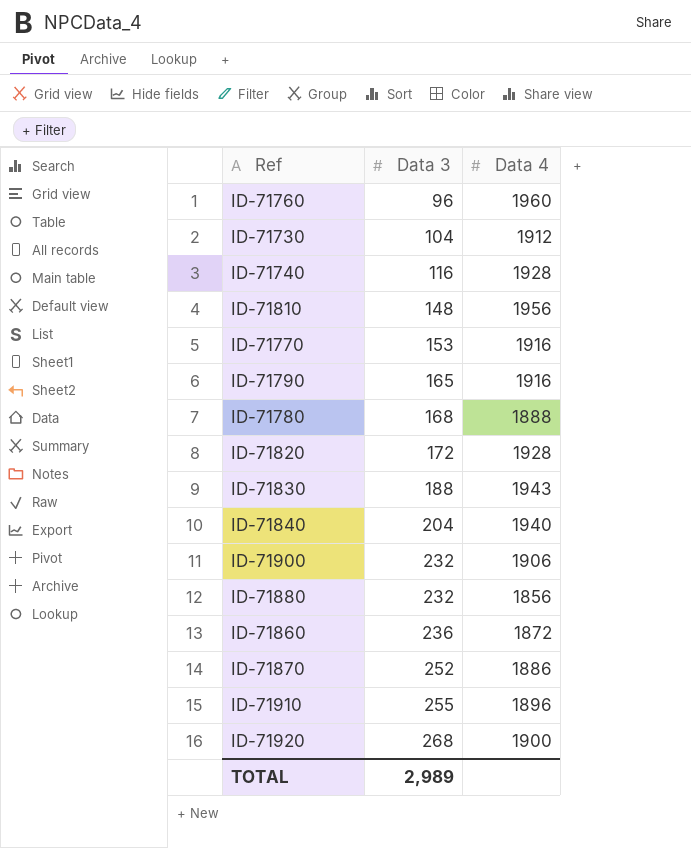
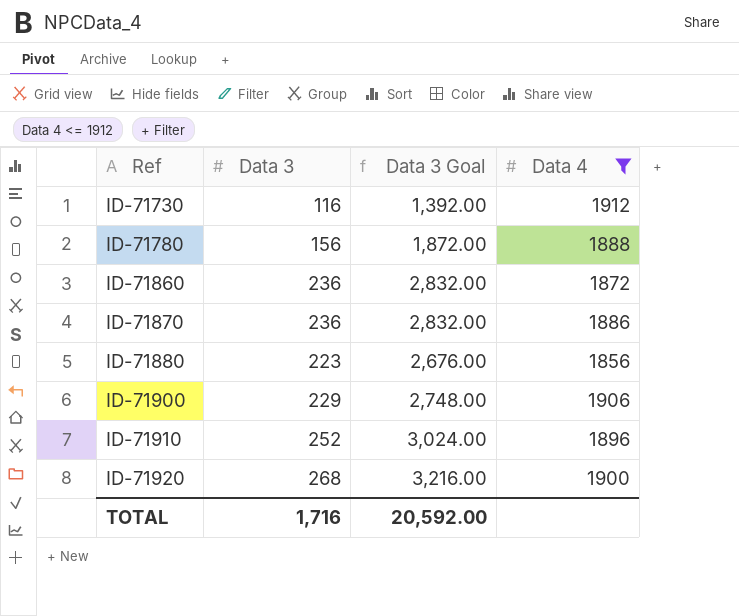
filter: none -> Data 4 <= 1912
row order: Data 3 ascending -> Ref ascending
column Data 3 Goal | formula: none -> [Data 3] * 12
ID-71730 | Data 3: 104 -> 116
ID-71780 | Data 3: 168 -> 156
ID-71870 | Data 3: 252 -> 236
ID-71880 | Data 3: 232 -> 223
ID-71900 | Data 3: 232 -> 229
ID-71910 | Data 3: 255 -> 252
TOTAL | Data 3: 2,989 -> 1,716

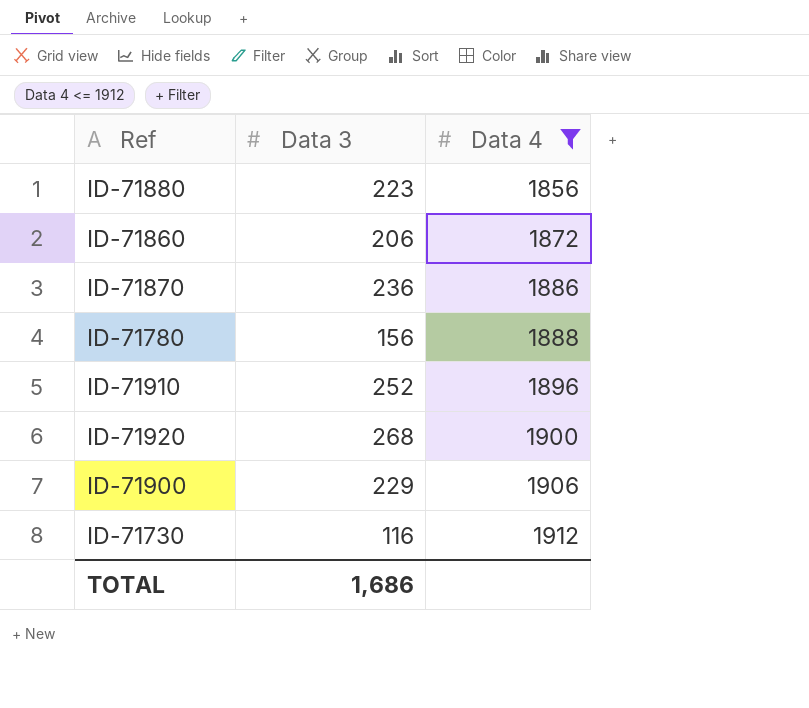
row order: Ref ascending -> Data 4 ascending
column Data 3 Goal | formula: [Data 3] * 12 -> none
ID-71860 | Data 3: 236 -> 206
TOTAL | Data 3: 1,716 -> 1,686

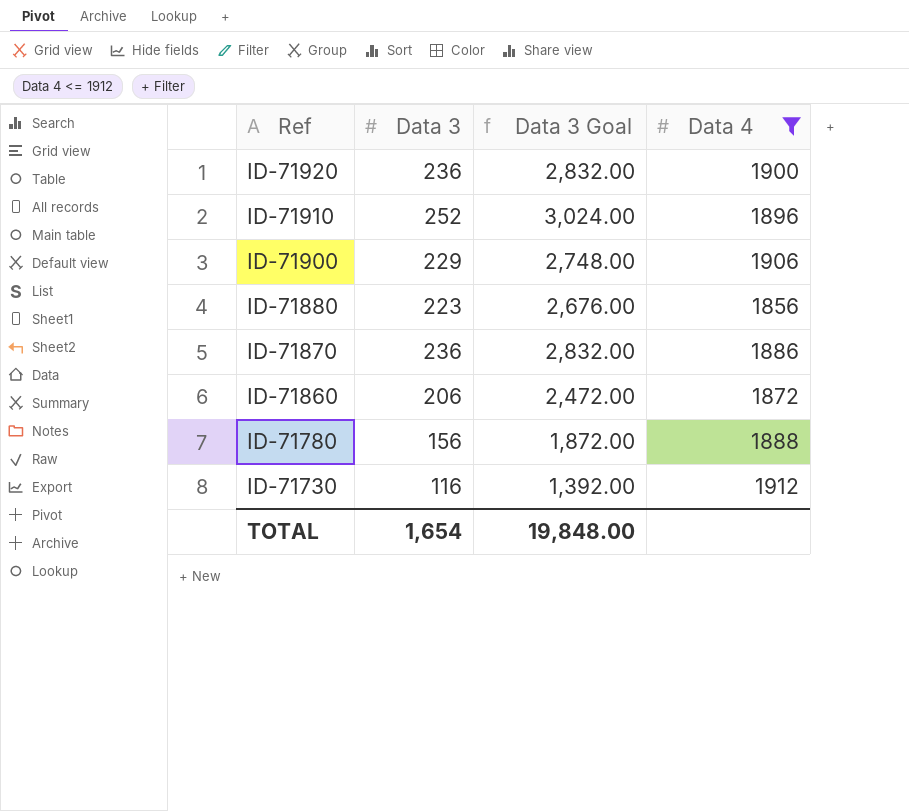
row order: Data 4 ascending -> Ref descending
column Data 3 Goal | formula: none -> [Data 3] * 12
ID-71920 | Data 3: 268 -> 236
TOTAL | Data 3: 1,686 -> 1,654

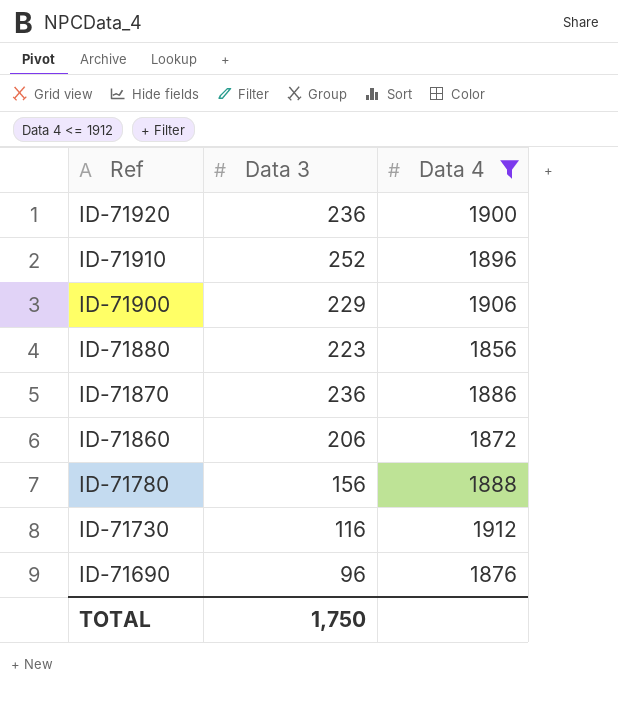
column Data 3 Goal | formula: [Data 3] * 12 -> none
row ID-71690: none -> 96 | 1876
TOTAL | Data 3: 1,654 -> 1,750

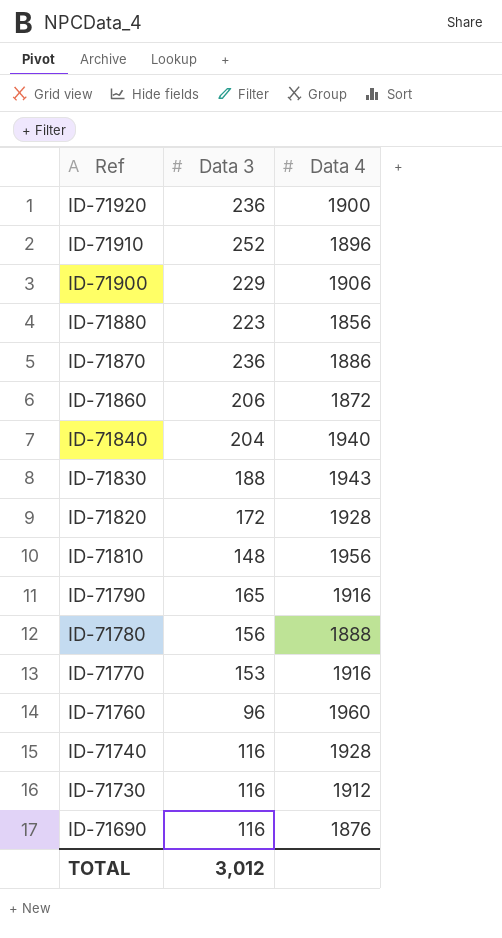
filter: Data 4 <= 1912 -> none
ID-71690 | Data 3: 96 -> 116
TOTAL | Data 3: 1,750 -> 3,012

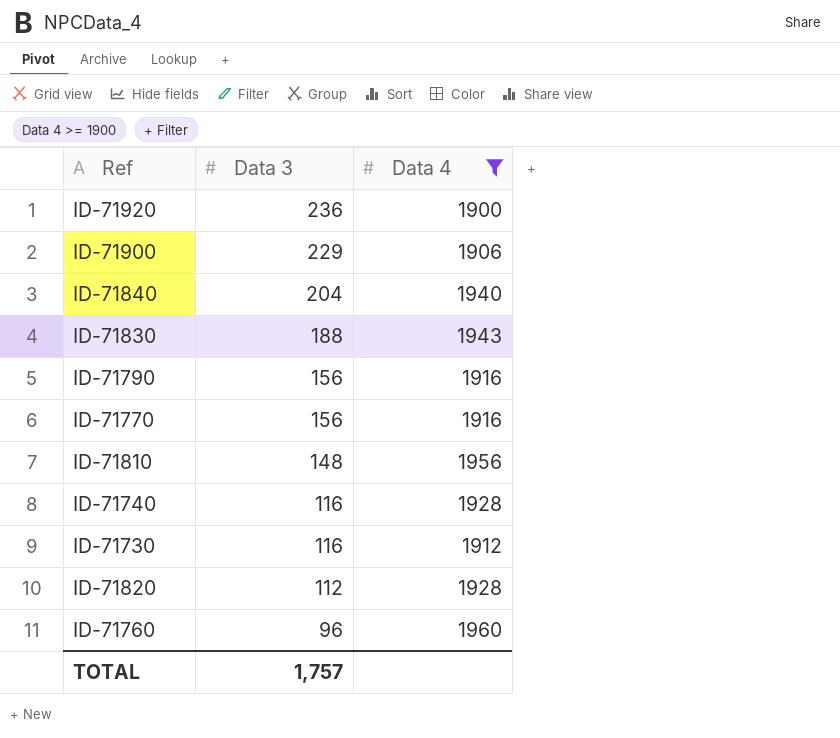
filter: none -> Data 4 >= 1900
row order: Ref descending -> Data 3 descending
ID-71790 | Data 3: 165 -> 156
ID-71770 | Data 3: 153 -> 156
ID-71820 | Data 3: 172 -> 112
TOTAL | Data 3: 3,012 -> 1,757

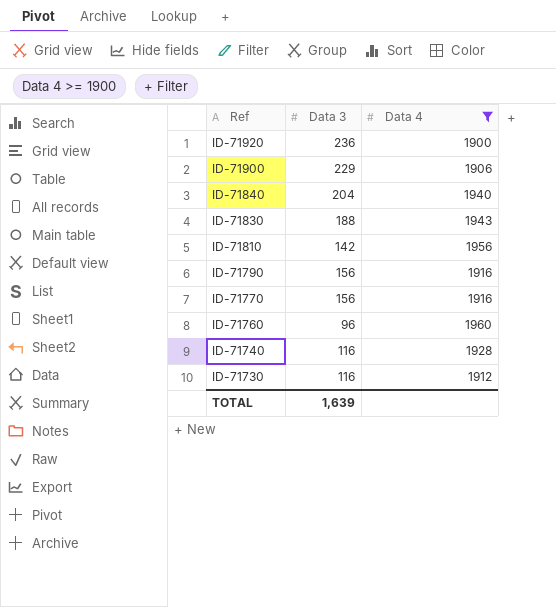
row order: Data 3 descending -> Ref descending
row ID-71820: 112 | 1928 -> none
ID-71810 | Data 3: 148 -> 142
TOTAL | Data 3: 1,757 -> 1,639

